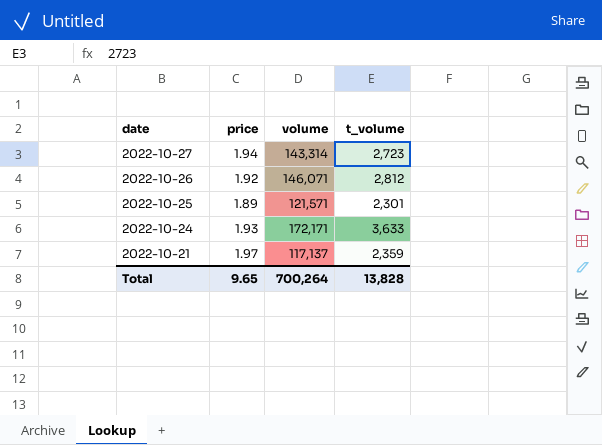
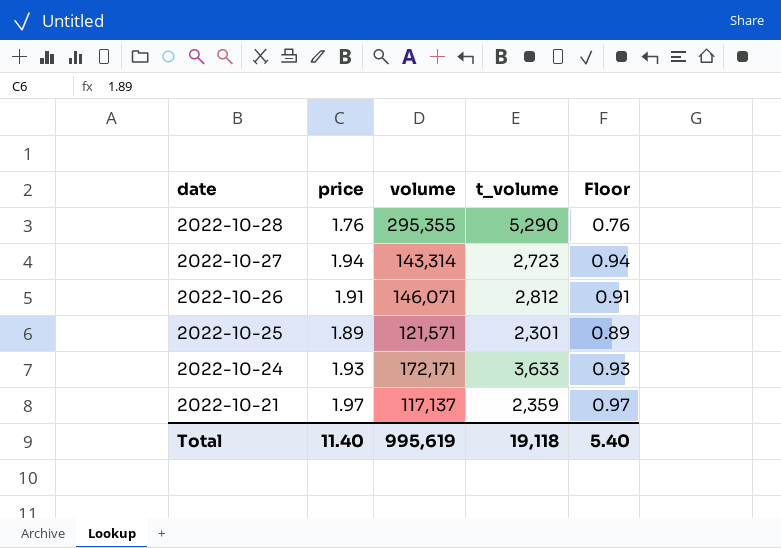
column Floor | formula: none -> [price] - 1
row 2022-10-28: none -> 1.76 | 295,355 | 5,290 | 0.76
2022-10-26 | price: 1.92 -> 1.91
Total | price: 9.65 -> 11.40
Total | volume: 700,264 -> 995,619
Total | t_volume: 13,828 -> 19,118

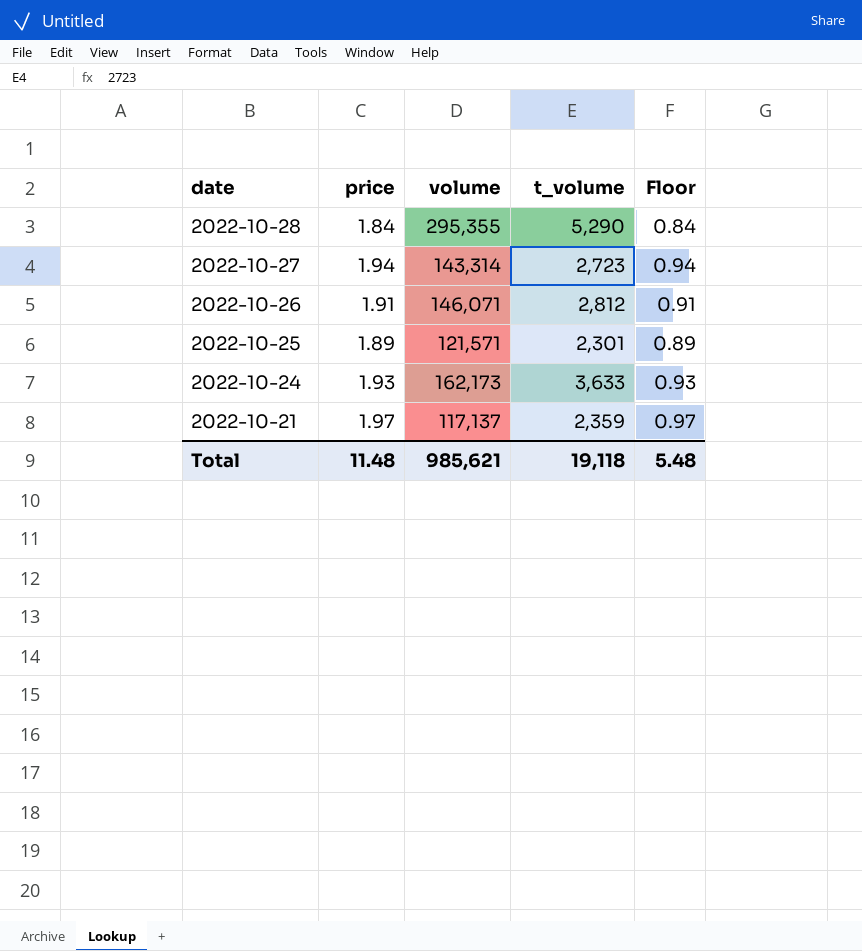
2022-10-28 | price: 1.76 -> 1.84
2022-10-28 | Floor: 0.76 -> 0.84
2022-10-24 | volume: 172,171 -> 162,173
Total | price: 11.40 -> 11.48
Total | volume: 995,619 -> 985,621
Total | Floor: 5.40 -> 5.48

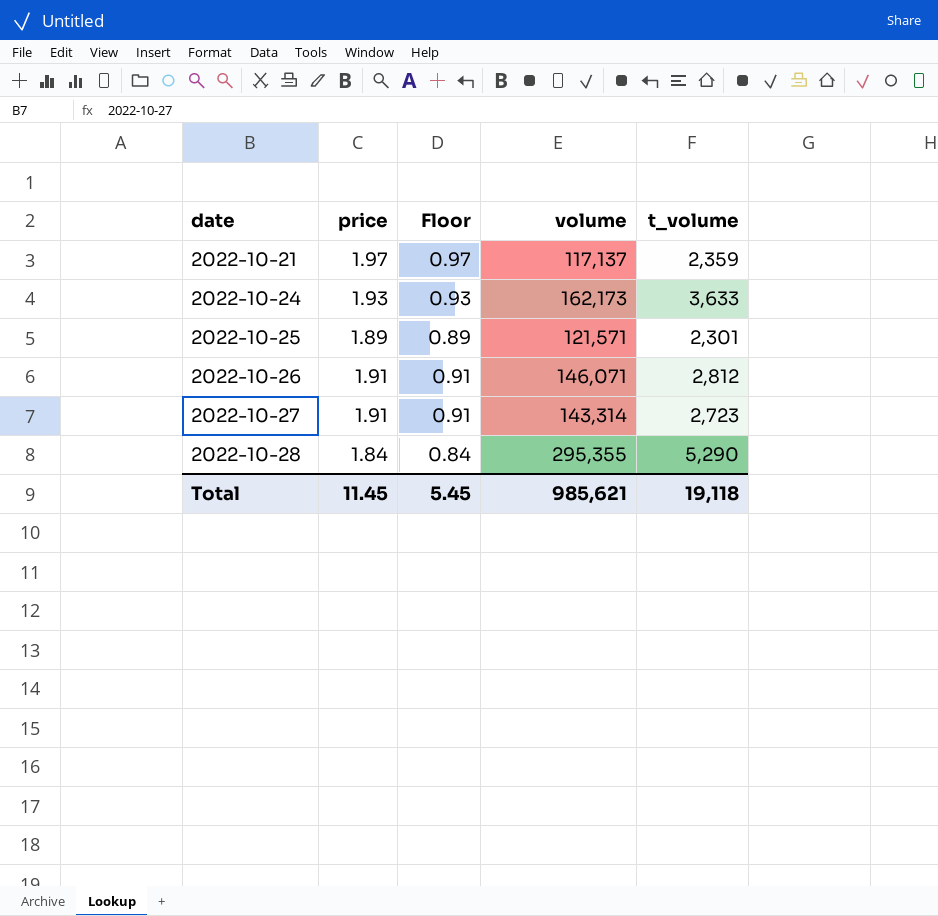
row order: date descending -> date ascending
column Floor | position: 5 -> 3
2022-10-27 | price: 1.94 -> 1.91
2022-10-27 | Floor: 0.94 -> 0.91
Total | price: 11.48 -> 11.45
Total | Floor: 5.48 -> 5.45

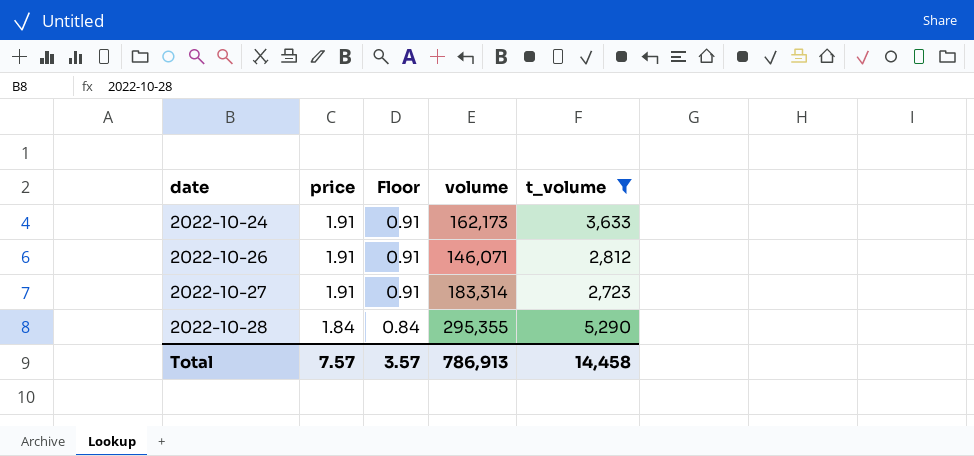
filter: none -> t_volume >= 2,723
2022-10-24 | price: 1.93 -> 1.91
2022-10-24 | Floor: 0.93 -> 0.91
2022-10-27 | volume: 143,314 -> 183,314
Total | price: 11.45 -> 7.57
Total | Floor: 5.45 -> 3.57
Total | volume: 985,621 -> 786,913
Total | t_volume: 19,118 -> 14,458

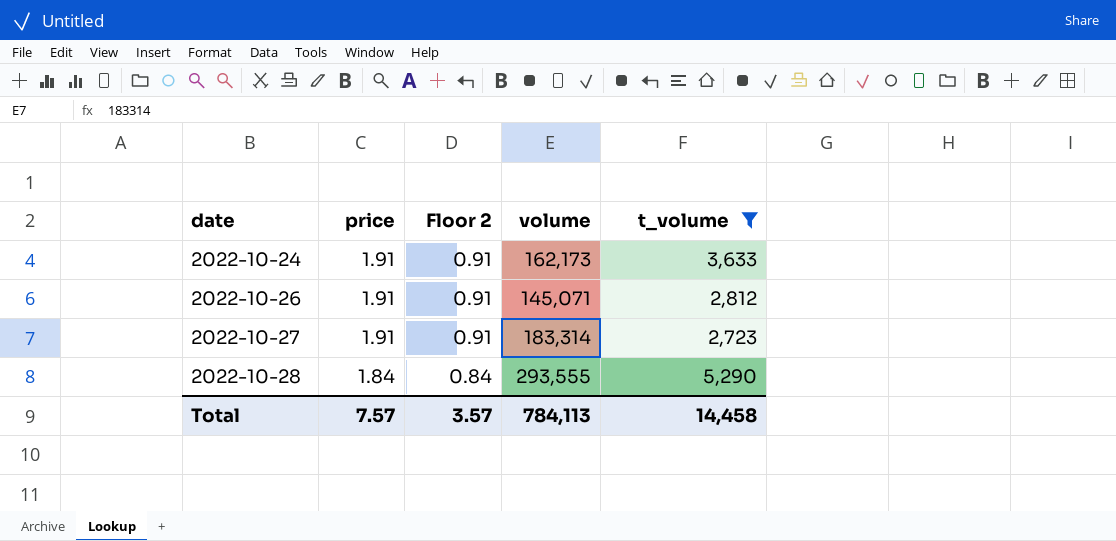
column name: Floor -> Floor 2
2022-10-26 | volume: 146,071 -> 145,071
2022-10-28 | volume: 295,355 -> 293,555
Total | volume: 786,913 -> 784,113

